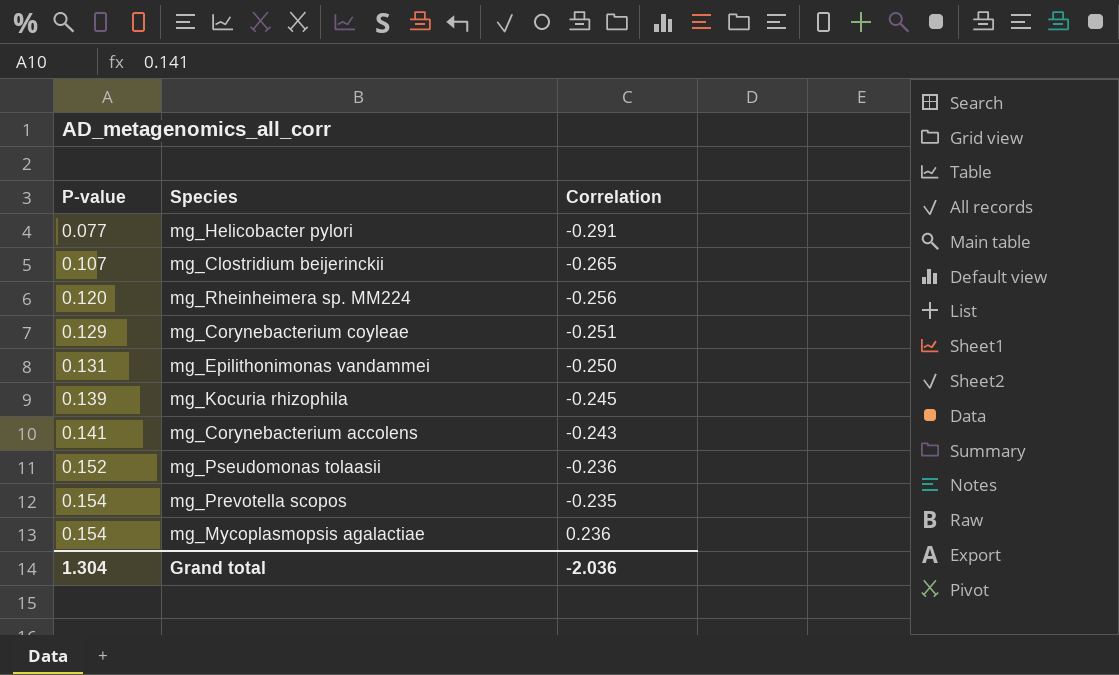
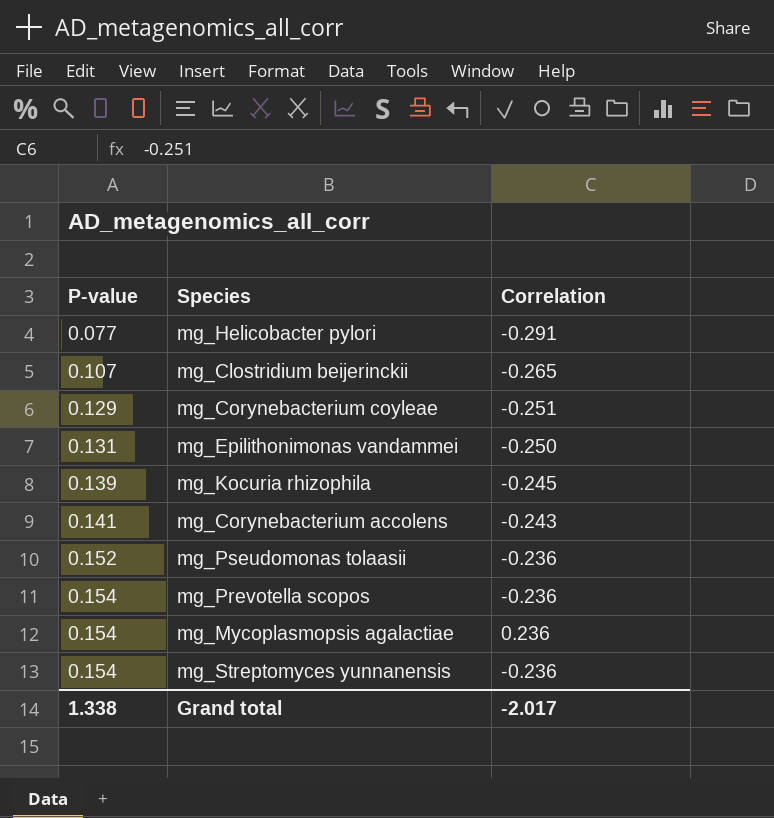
row mg_Rheinheimera sp. MM224: 0.120 | -0.256 -> none
mg_Prevotella scopos | Correlation: -0.235 -> -0.236
row mg_Streptomyces yunnanensis: none -> 0.154 | -0.236
Grand total | P-value: 1.304 -> 1.338
Grand total | Correlation: -2.036 -> -2.017

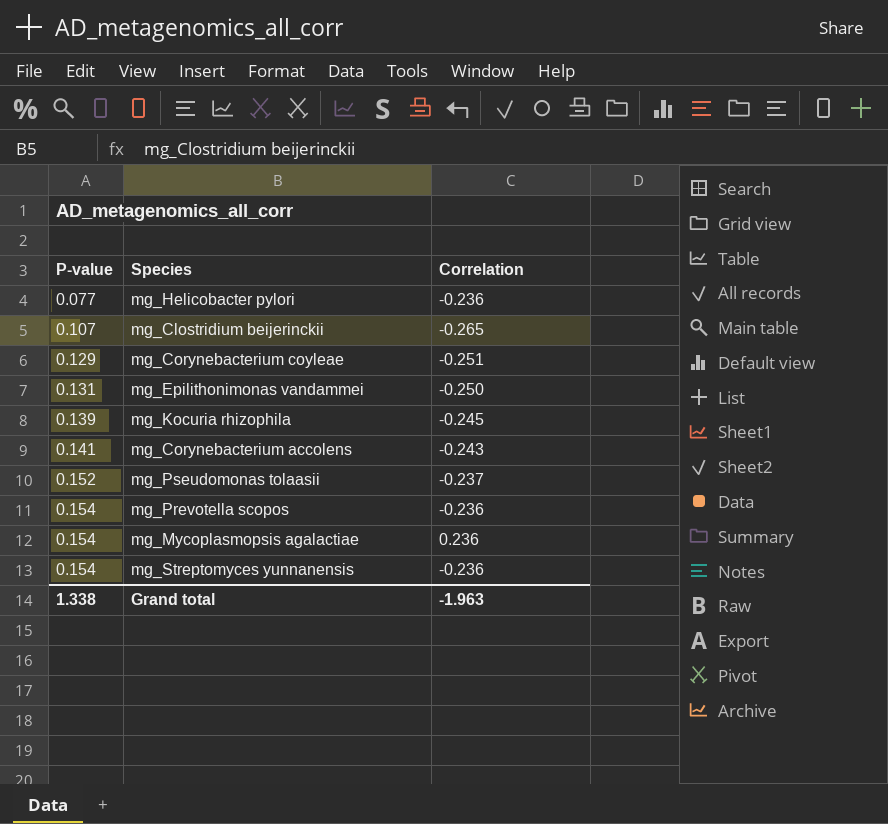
mg_Helicobacter pylori | Correlation: -0.291 -> -0.236
mg_Pseudomonas tolaasii | Correlation: -0.236 -> -0.237
Grand total | Correlation: -2.017 -> -1.963

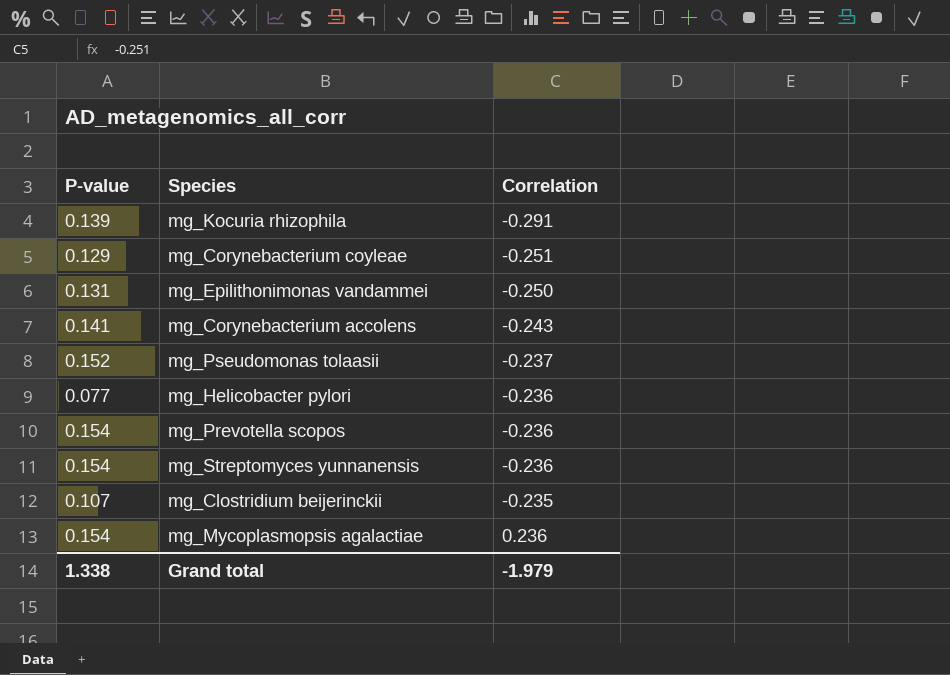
row order: P-value ascending -> Correlation ascending
mg_Kocuria rhizophila | Correlation: -0.245 -> -0.291
mg_Clostridium beijerinckii | Correlation: -0.265 -> -0.235
Grand total | Correlation: -1.963 -> -1.979

